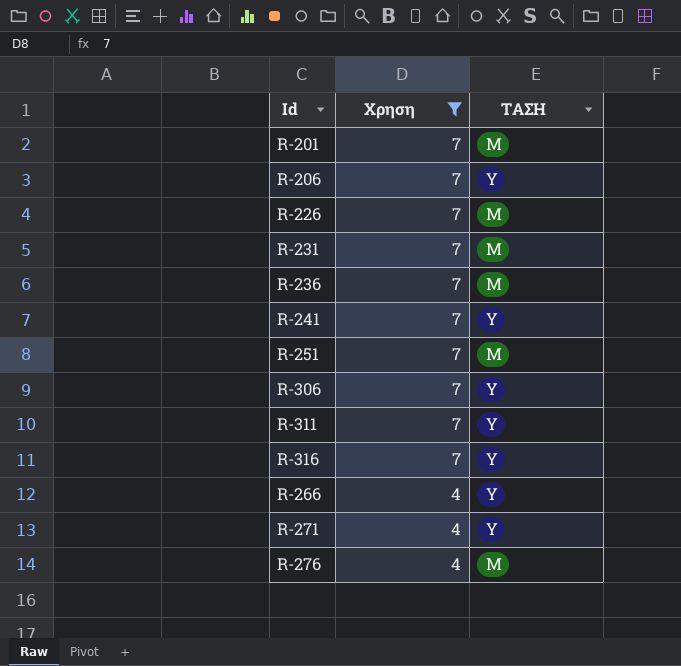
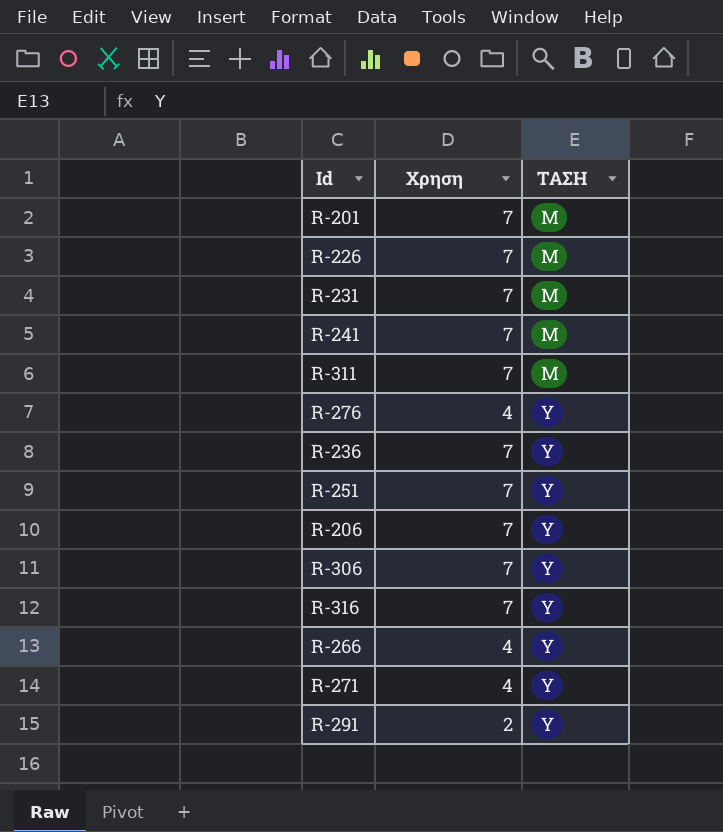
filter: Χρηση != 2 -> none
row order: Χρηση descending -> ΤΑΣΗ ascending
R-241 | ΤΑΣΗ: Υ -> Μ
R-311 | ΤΑΣΗ: Υ -> Μ
R-276 | ΤΑΣΗ: Μ -> Υ
R-236 | ΤΑΣΗ: Μ -> Υ
R-251 | ΤΑΣΗ: Μ -> Υ

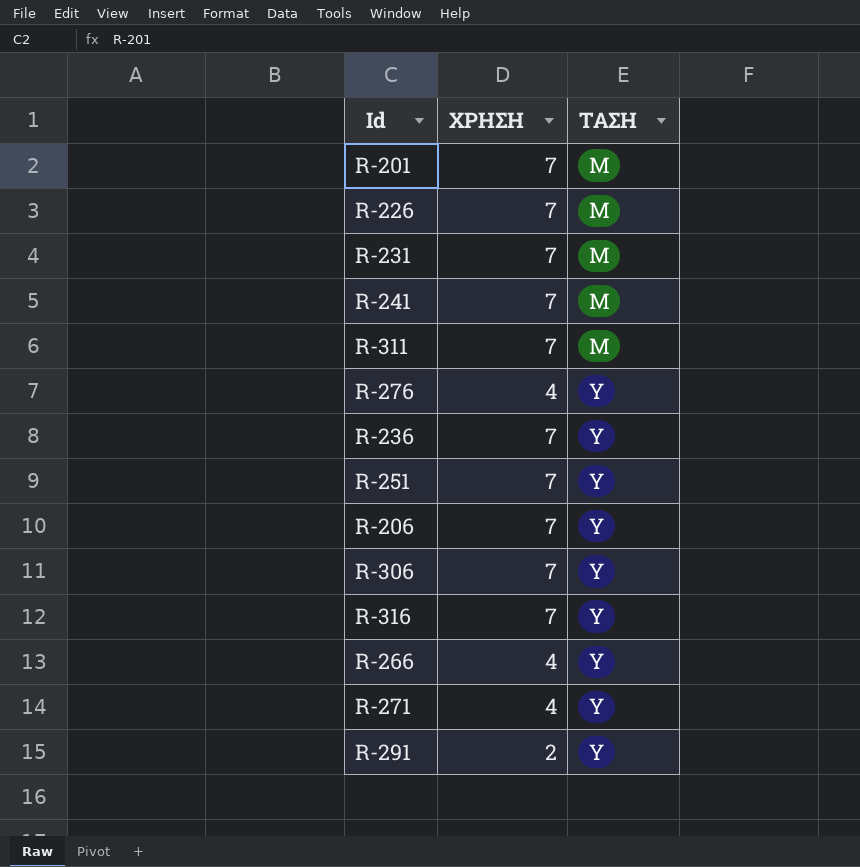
column name: Χρηση -> ΧΡΗΣΗ

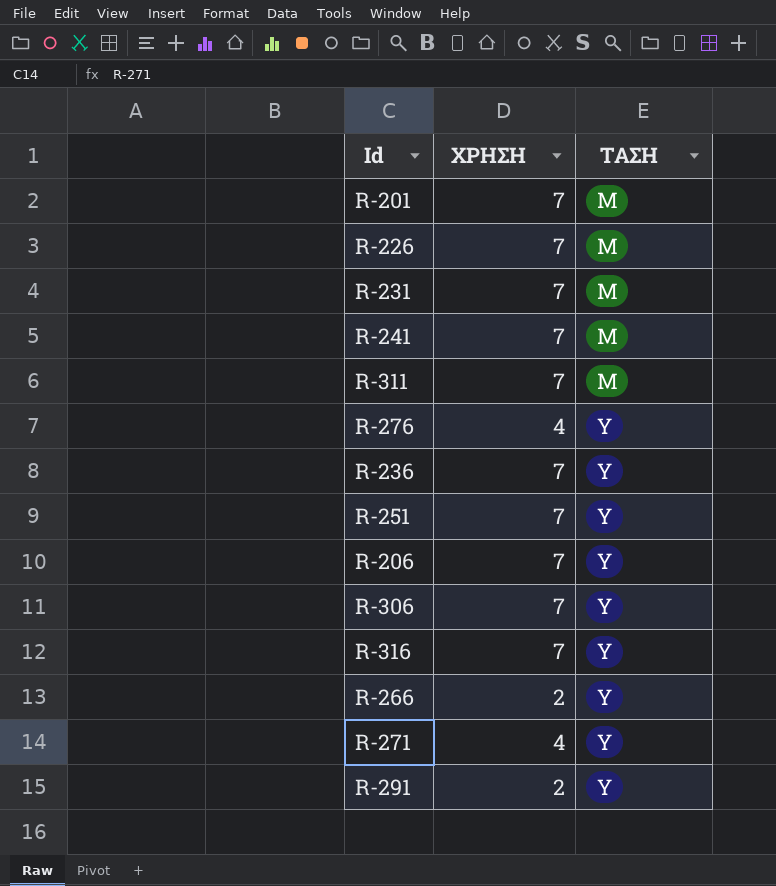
R-266 | ΧΡΗΣΗ: 4 -> 2

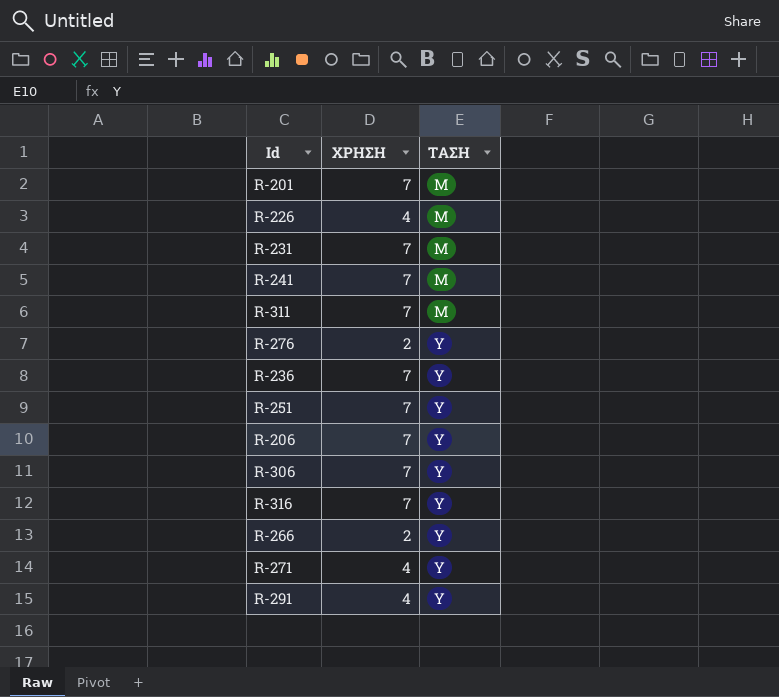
R-226 | ΧΡΗΣΗ: 7 -> 4
R-276 | ΧΡΗΣΗ: 4 -> 2
R-291 | ΧΡΗΣΗ: 2 -> 4

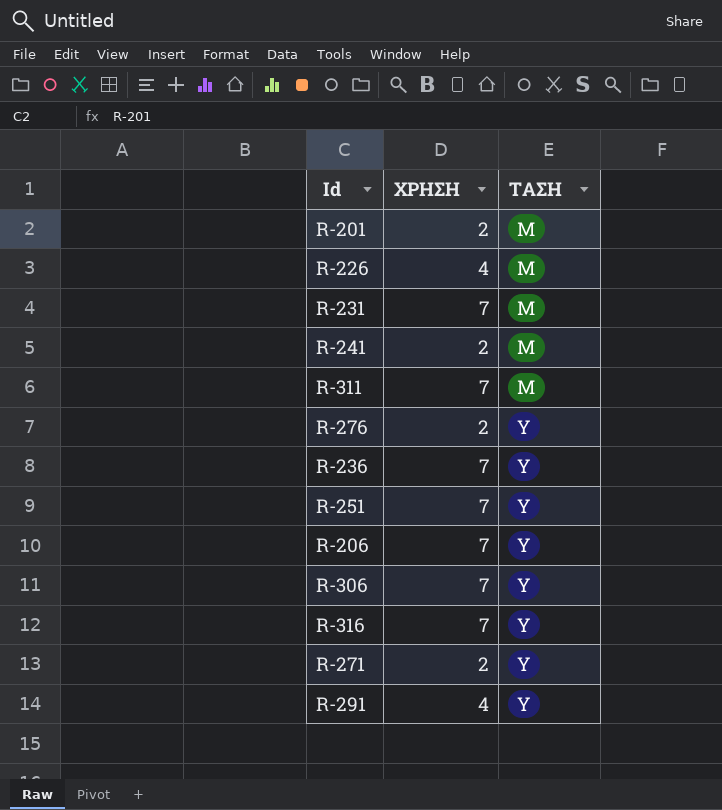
row R-266: 2 | Υ -> none
R-201 | ΧΡΗΣΗ: 7 -> 2
R-241 | ΧΡΗΣΗ: 7 -> 2
R-271 | ΧΡΗΣΗ: 4 -> 2

